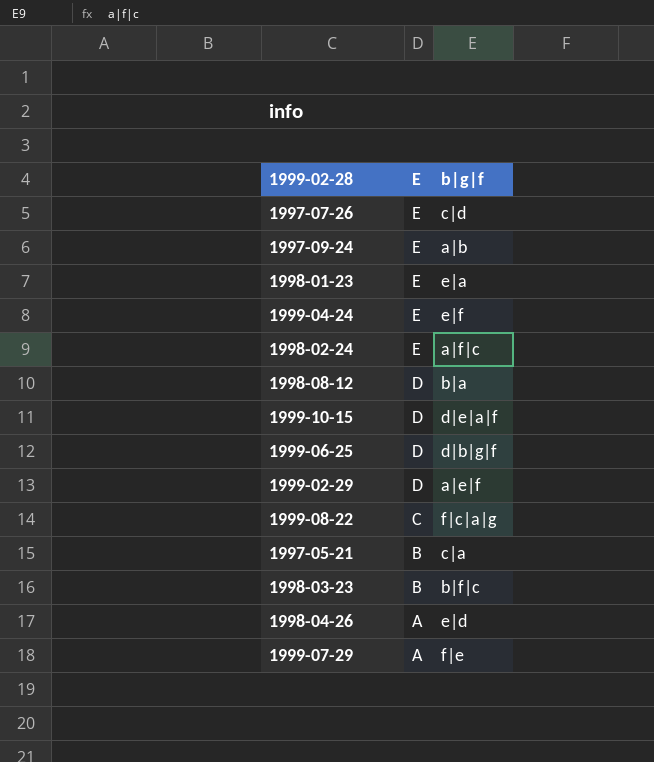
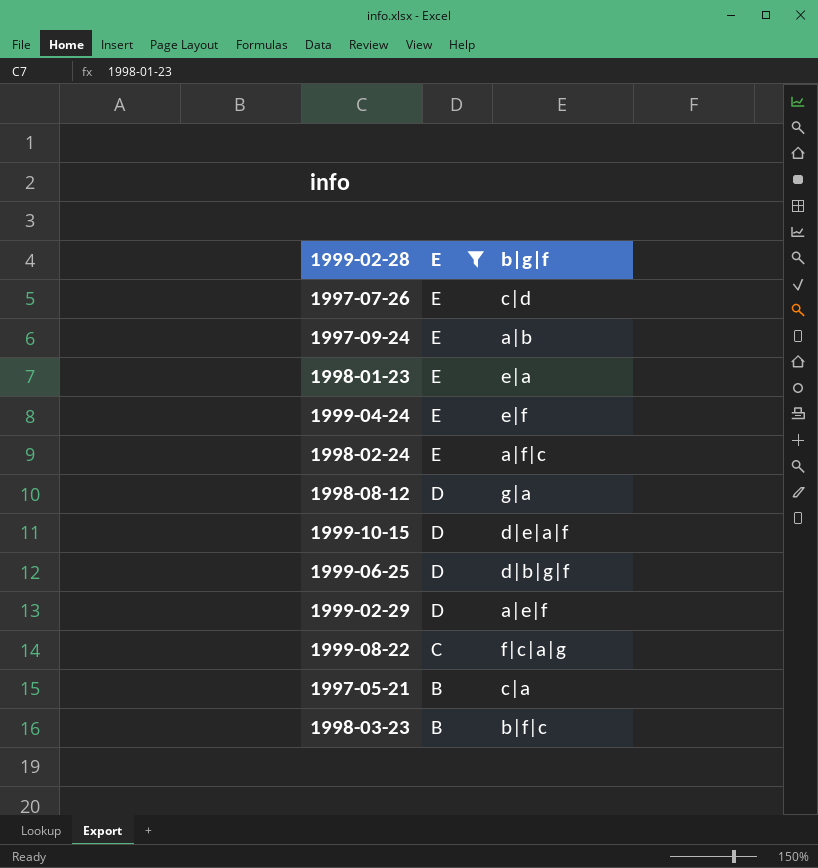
filter: none -> E != A
1998-08-12 | b|g|f: b|a -> g|a

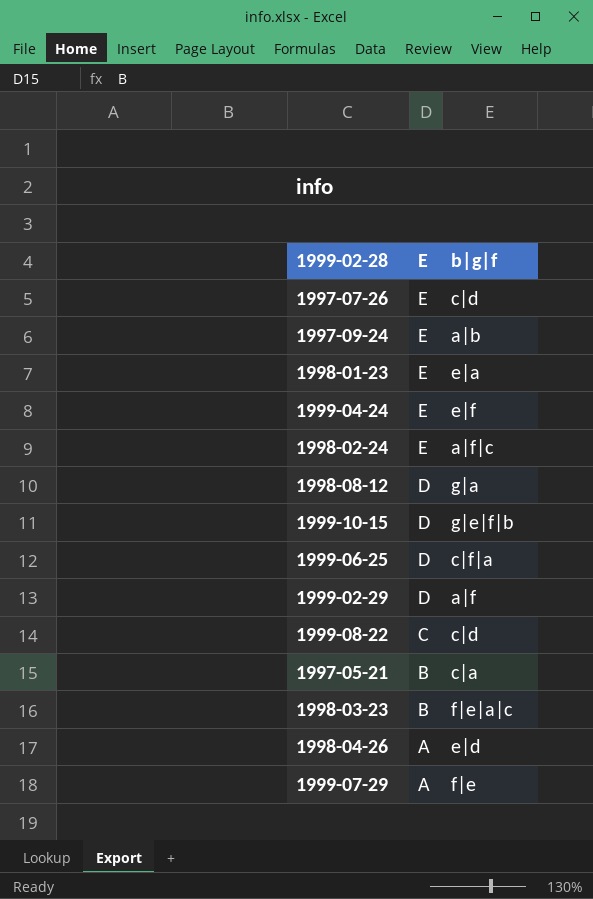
filter: E != A -> none
1999-10-15 | b|g|f: d|e|a|f -> g|e|f|b
1999-06-25 | b|g|f: d|b|g|f -> c|f|a
1999-02-29 | b|g|f: a|e|f -> a|f
1999-08-22 | b|g|f: f|c|a|g -> c|d
1998-03-23 | b|g|f: b|f|c -> f|e|a|c

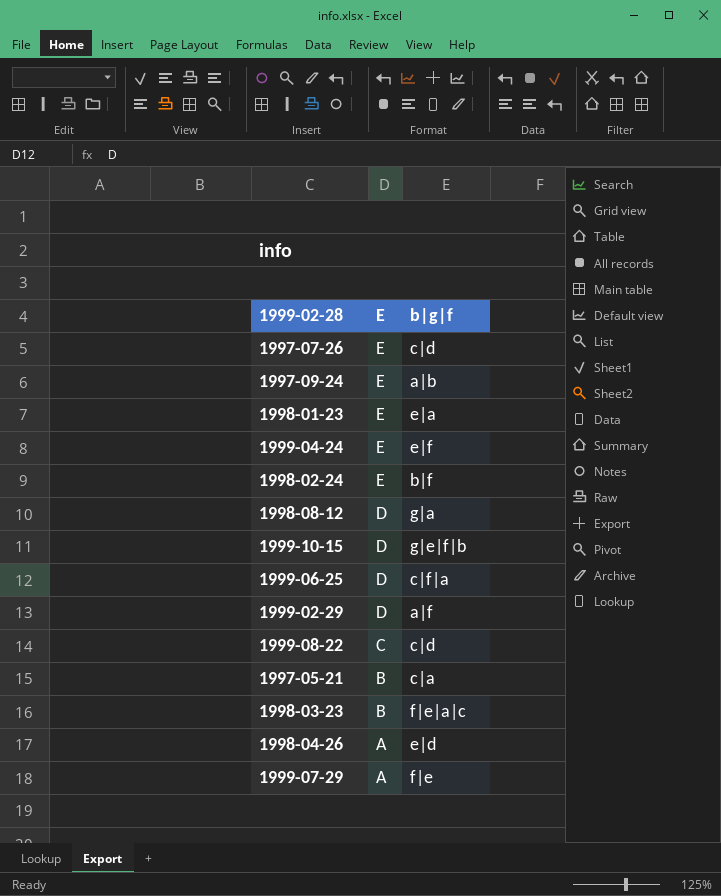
1998-02-24 | b|g|f: a|f|c -> b|f

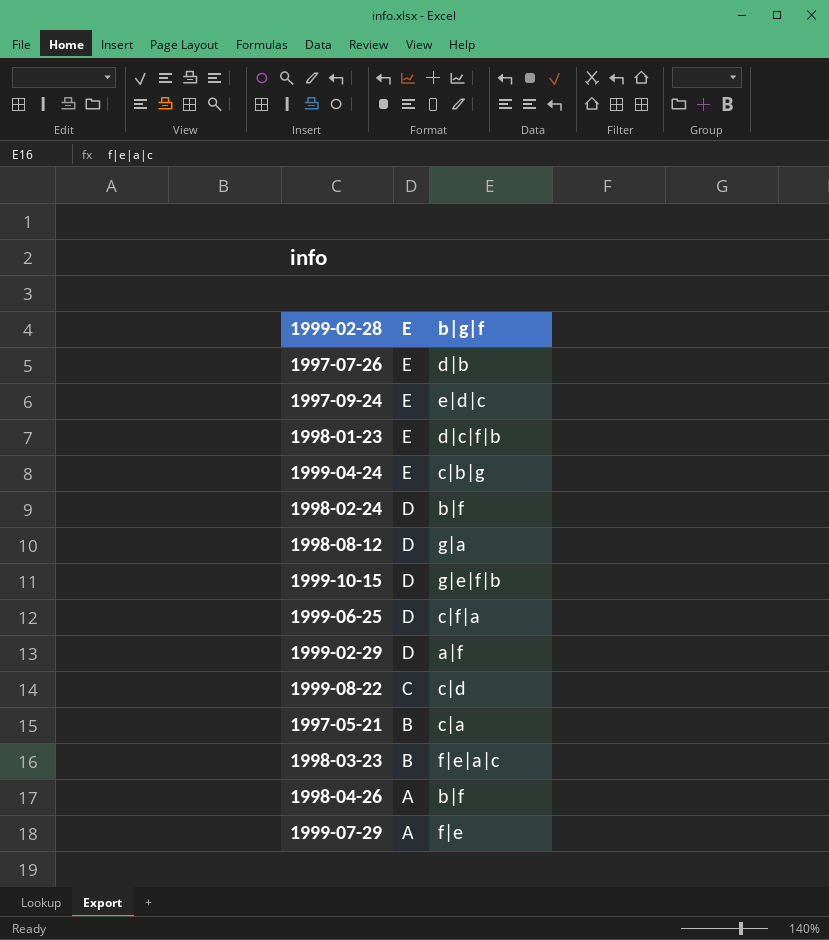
1997-07-26 | b|g|f: c|d -> d|b
1997-09-24 | b|g|f: a|b -> e|d|c
1998-01-23 | b|g|f: e|a -> d|c|f|b
1999-04-24 | b|g|f: e|f -> c|b|g
1998-02-24 | E: E -> D
1998-04-26 | b|g|f: e|d -> b|f

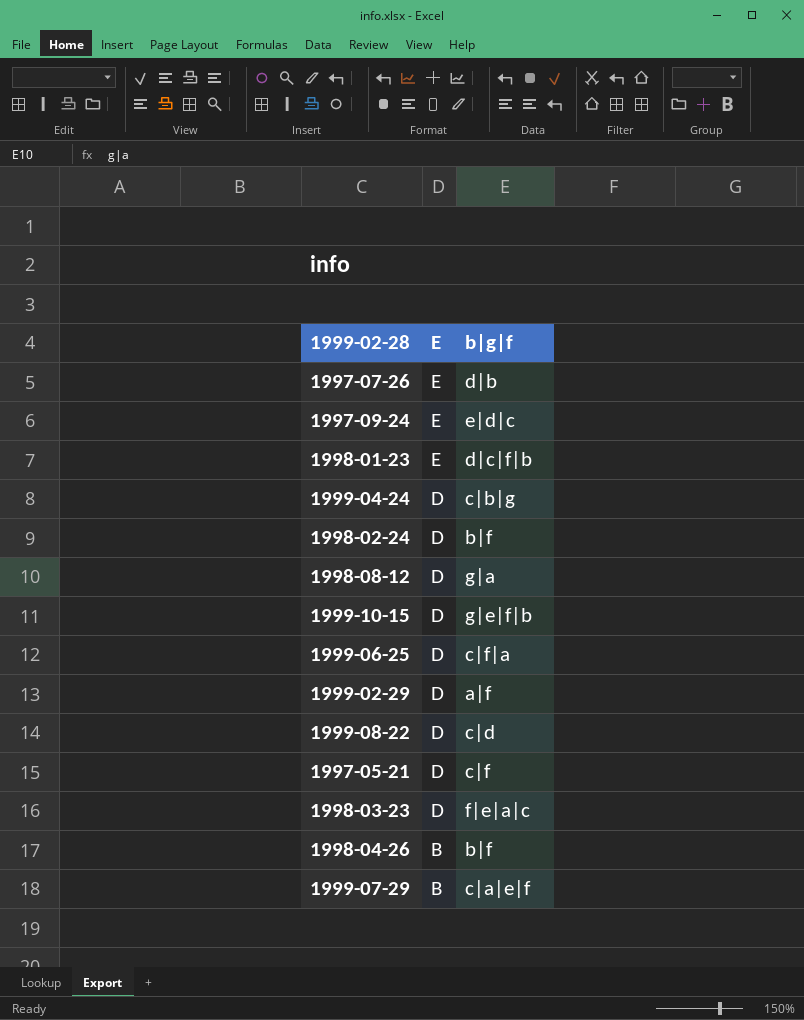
1999-04-24 | E: E -> D
1999-08-22 | E: C -> D
1997-05-21 | E: B -> D
1997-05-21 | b|g|f: c|a -> c|f
1998-03-23 | E: B -> D
1998-04-26 | E: A -> B
1999-07-29 | E: A -> B
1999-07-29 | b|g|f: f|e -> c|a|e|f

